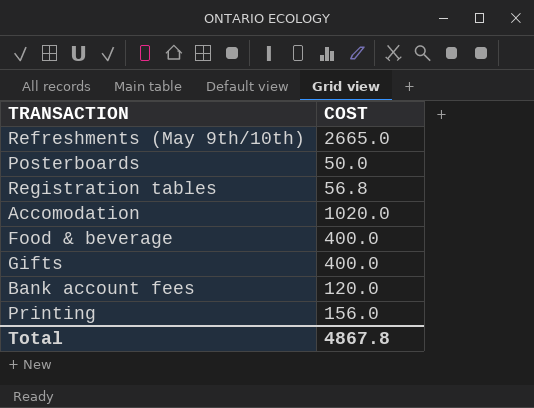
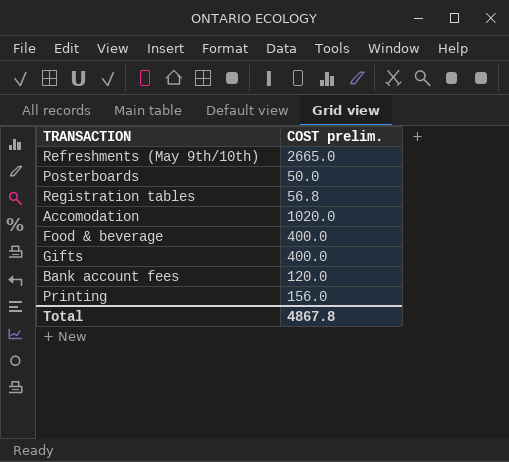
column name: COST -> COST prelim.

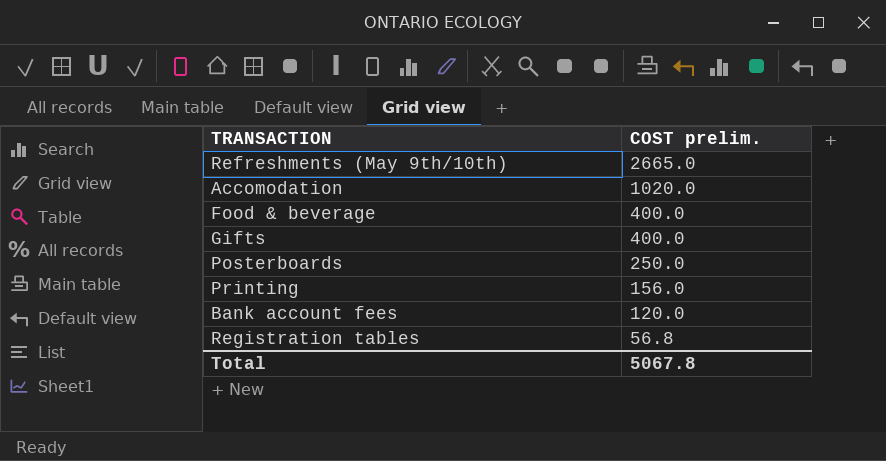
row order: none -> COST prelim. descending
Posterboards | COST prelim.: 50.0 -> 250.0
Total | COST prelim.: 4867.8 -> 5067.8

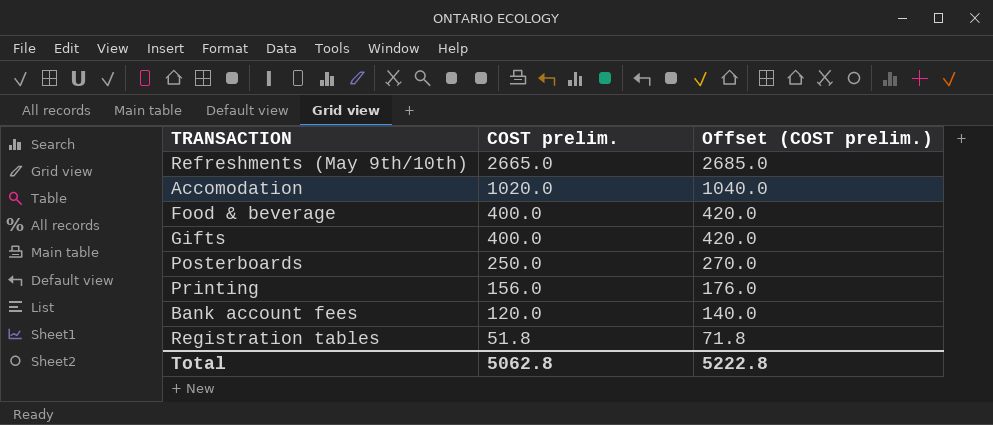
column Offset (COST prelim.) | formula: none -> [COST prelim.] + 20
Registration tables | COST prelim.: 56.8 -> 51.8
Total | COST prelim.: 5067.8 -> 5062.8

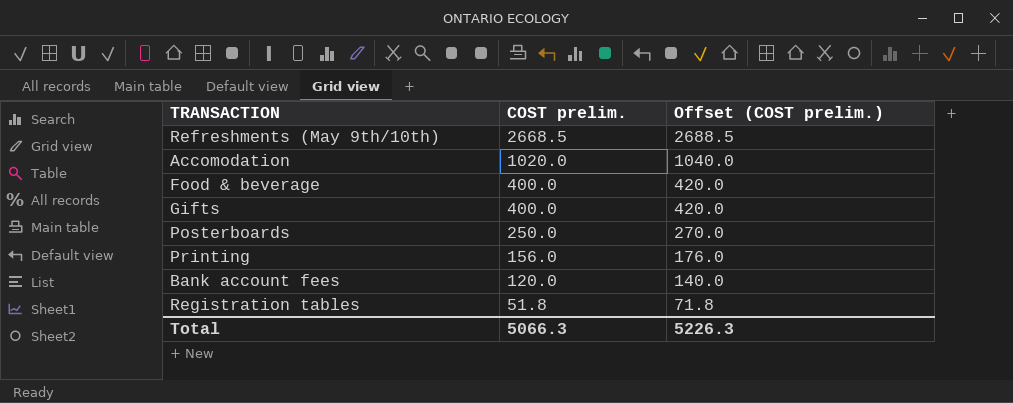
Refreshments (May 9th/10th) | COST prelim.: 2665.0 -> 2668.5
Refreshments (May 9th/10th) | Offset (COST prelim.): 2685.0 -> 2688.5
Total | COST prelim.: 5062.8 -> 5066.3
Total | Offset (COST prelim.): 5222.8 -> 5226.3

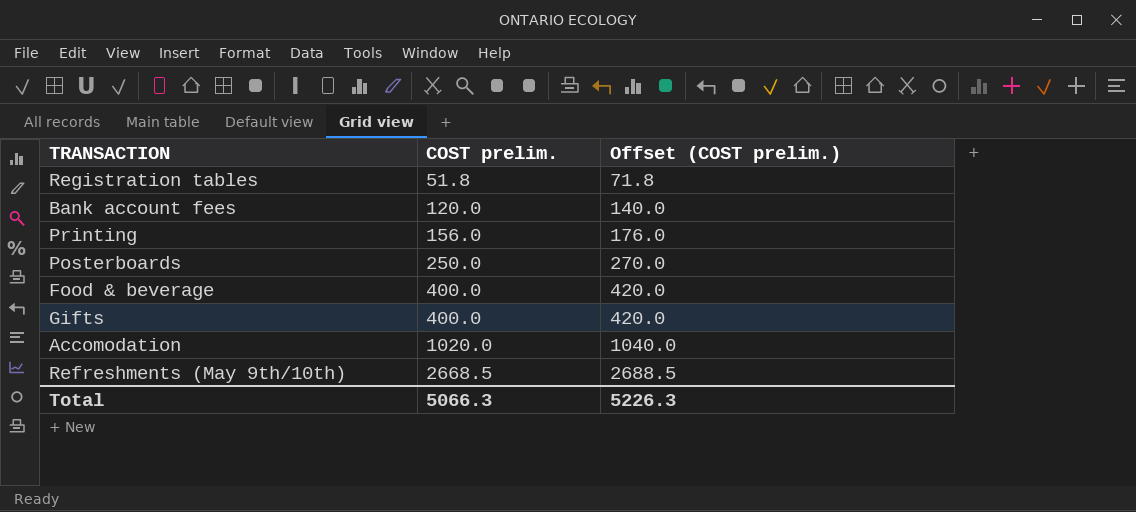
row order: COST prelim. descending -> COST prelim. ascending

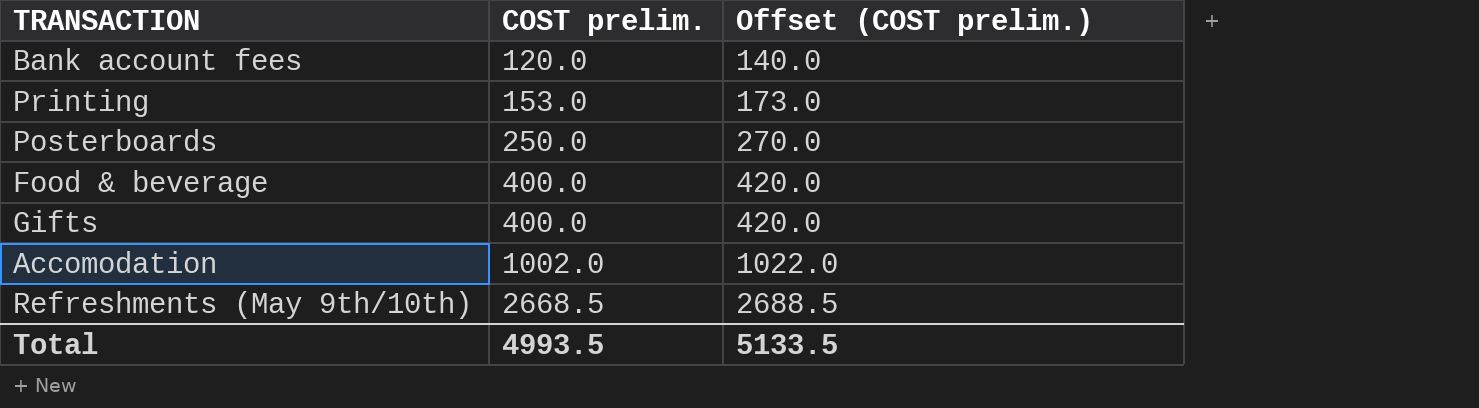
row Registration tables: 51.8 | 71.8 -> none
Printing | COST prelim.: 156.0 -> 153.0
Printing | Offset (COST prelim.): 176.0 -> 173.0
Accomodation | COST prelim.: 1020.0 -> 1002.0
Accomodation | Offset (COST prelim.): 1040.0 -> 1022.0
Total | COST prelim.: 5066.3 -> 4993.5
Total | Offset (COST prelim.): 5226.3 -> 5133.5

